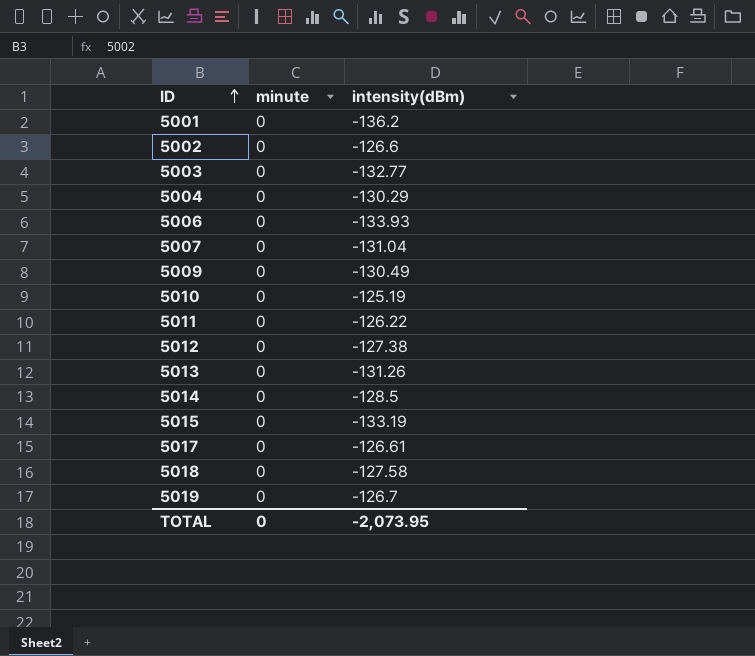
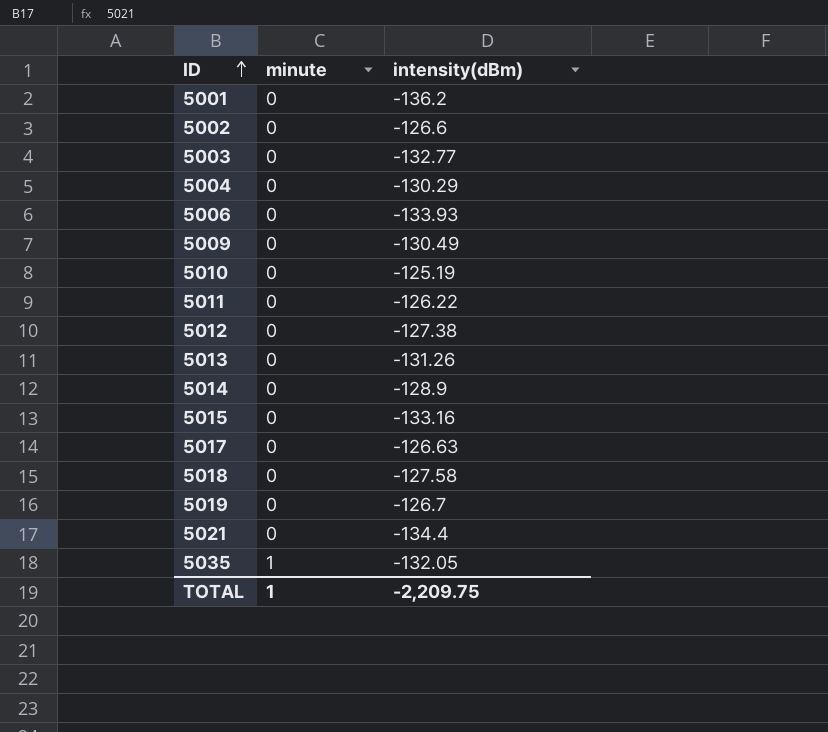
row 5007: 0 | -131.04 -> none
5014 | intensity(dBm): -128.5 -> -128.9
5015 | intensity(dBm): -133.19 -> -133.16
5017 | intensity(dBm): -126.61 -> -126.63
row 5021: none -> 0 | -134.4
row 5035: none -> 1 | -132.05
TOTAL | minute: 0 -> 1
TOTAL | intensity(dBm): -2,073.95 -> -2,209.75

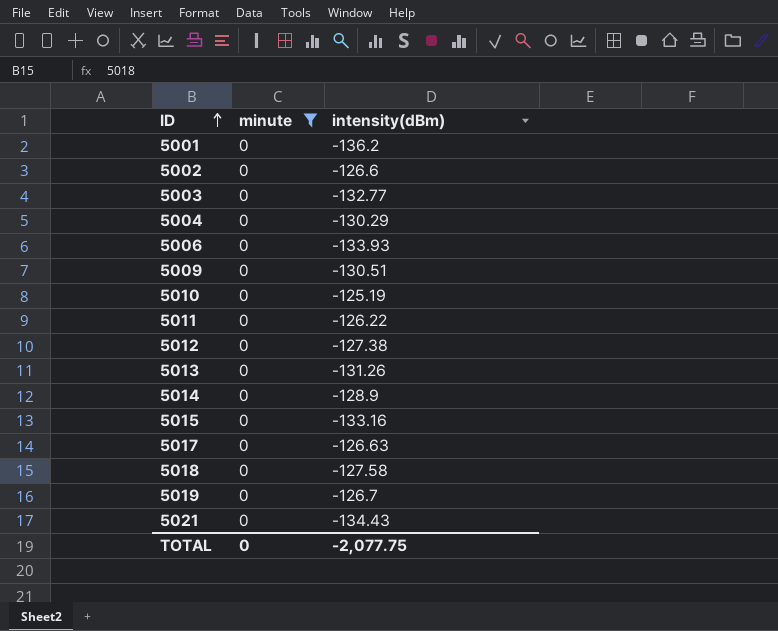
filter: none -> minute = 0
5009 | intensity(dBm): -130.49 -> -130.51
5021 | intensity(dBm): -134.4 -> -134.43
TOTAL | minute: 1 -> 0
TOTAL | intensity(dBm): -2,209.75 -> -2,077.75

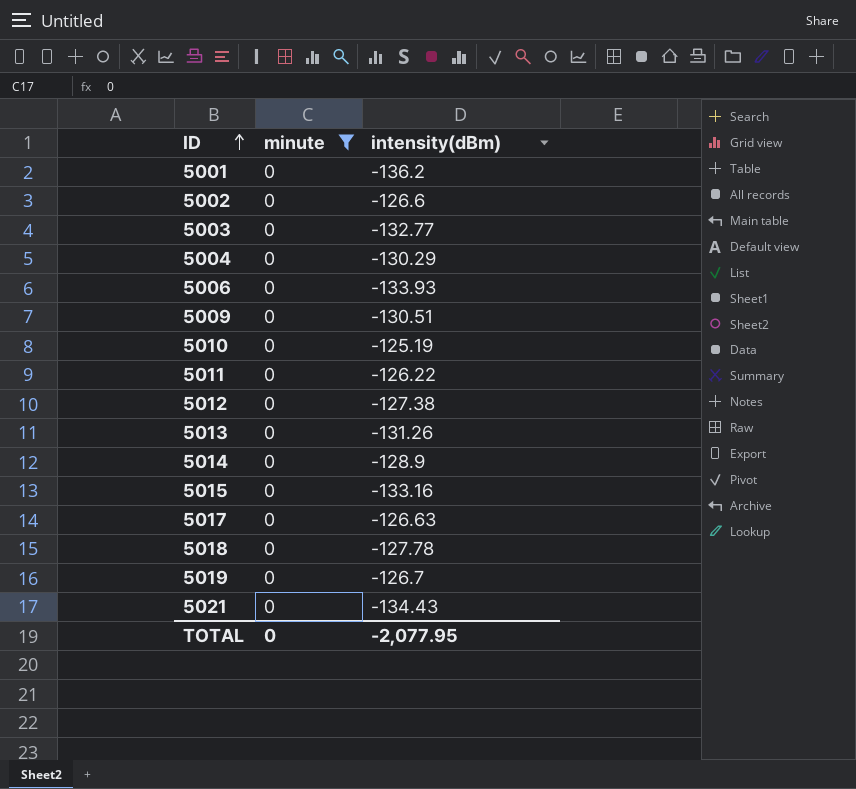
5018 | intensity(dBm): -127.58 -> -127.78
TOTAL | intensity(dBm): -2,077.75 -> -2,077.95

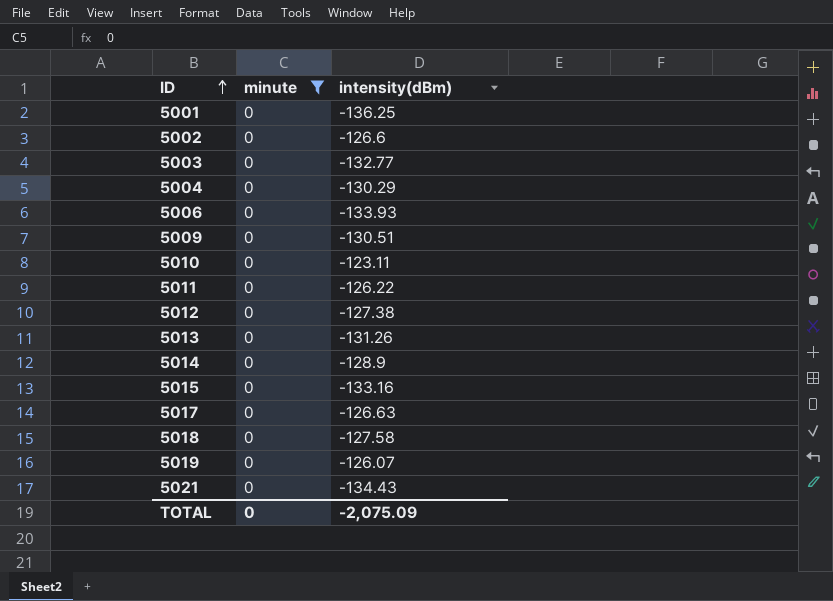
5001 | intensity(dBm): -136.2 -> -136.25
5010 | intensity(dBm): -125.19 -> -123.11
5018 | intensity(dBm): -127.78 -> -127.58
5019 | intensity(dBm): -126.7 -> -126.07
TOTAL | intensity(dBm): -2,077.95 -> -2,075.09

